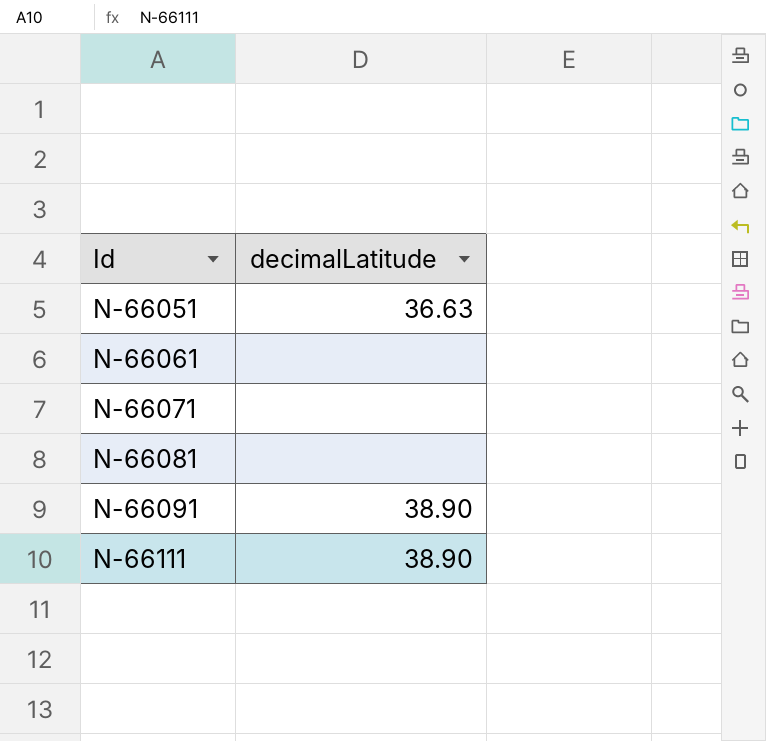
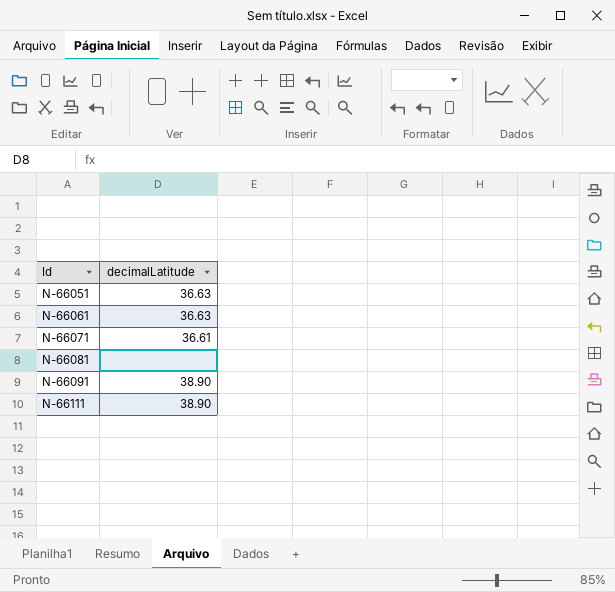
N-66061 | decimalLatitude: none -> 36.63
N-66071 | decimalLatitude: none -> 36.61

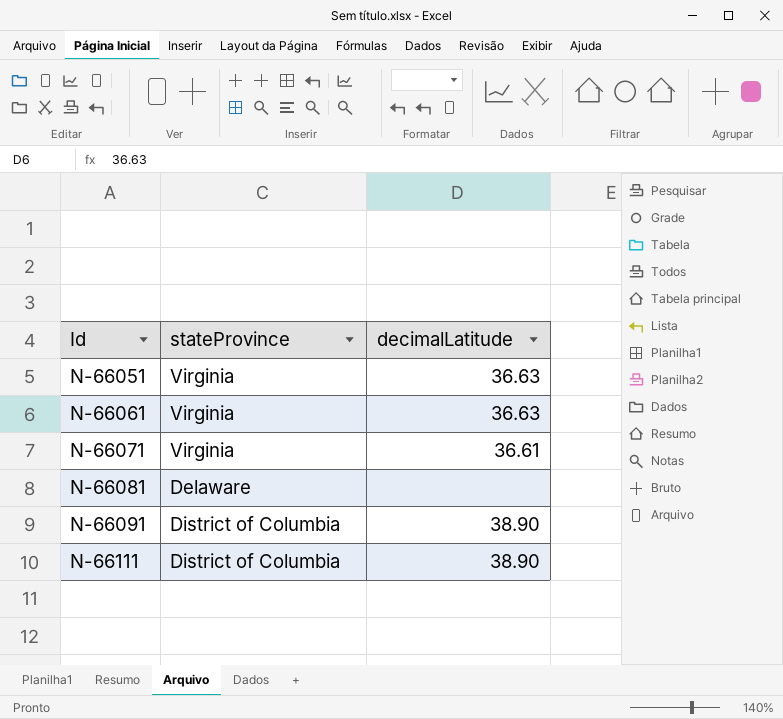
column stateProvince | position: none -> 2

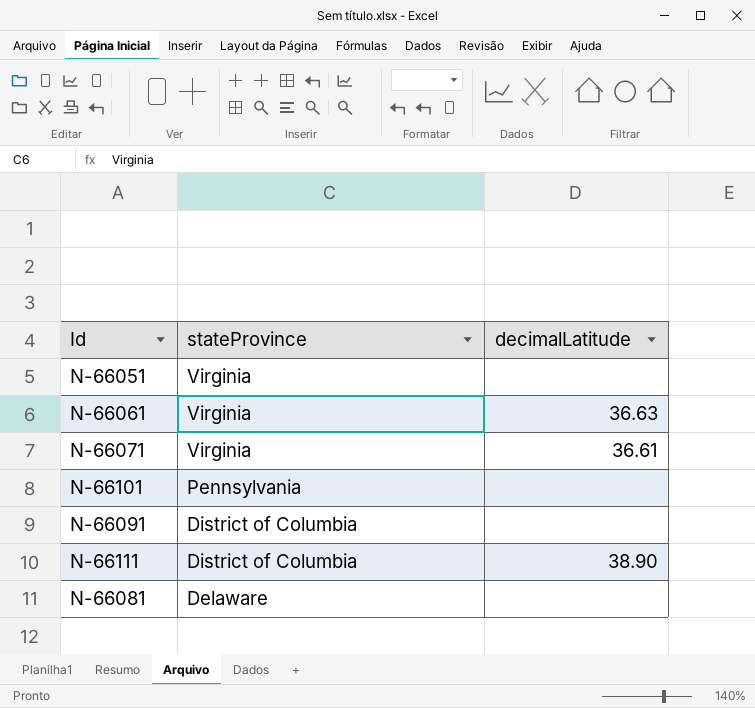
row order: Id ascending -> stateProvince descending
N-66051 | decimalLatitude: 36.63 -> none
row N-66101: none -> Pennsylvania | none
N-66091 | decimalLatitude: 38.90 -> none

